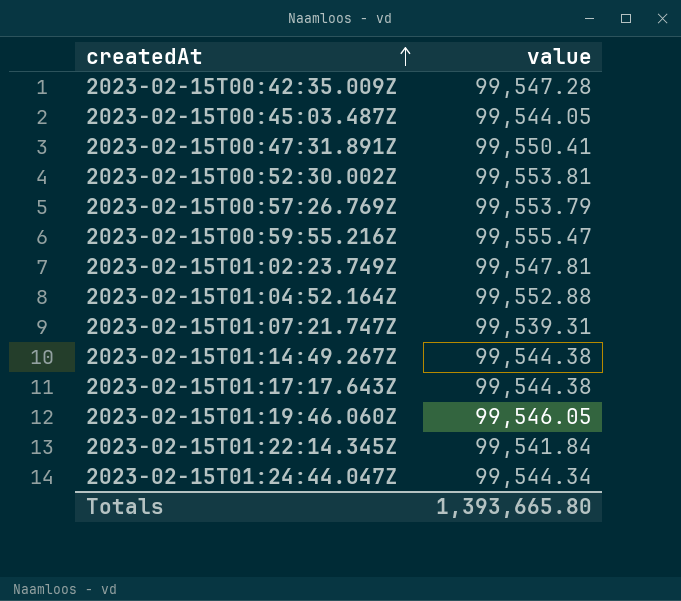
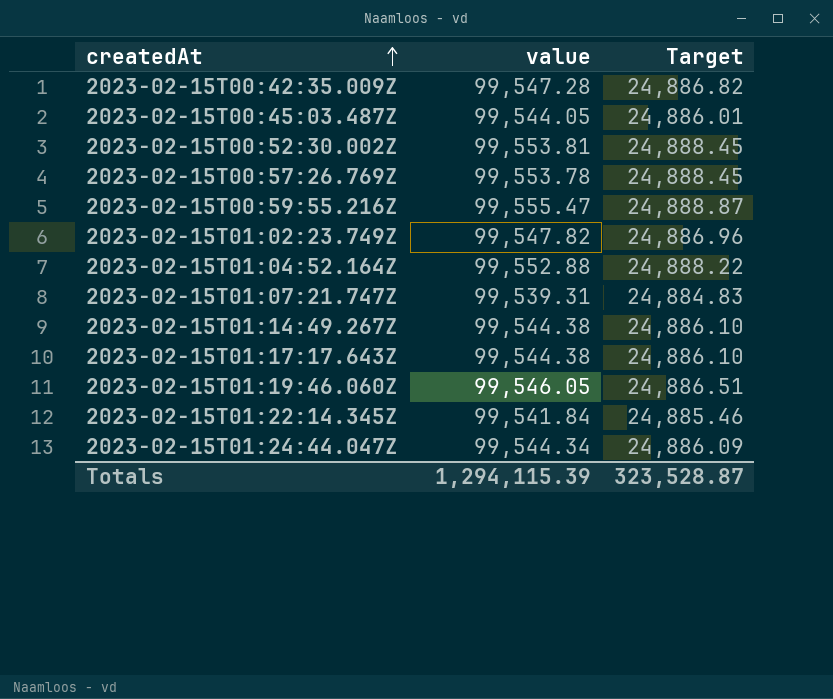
column Target | formula: none -> [value] * 0.25
row 2023-02-15T00:47:31.891Z: 99,550.41 -> none
2023-02-15T00:57:26.769Z | value: 99,553.79 -> 99,553.78
2023-02-15T01:02:23.749Z | value: 99,547.81 -> 99,547.82
Totals | value: 1,393,665.80 -> 1,294,115.39

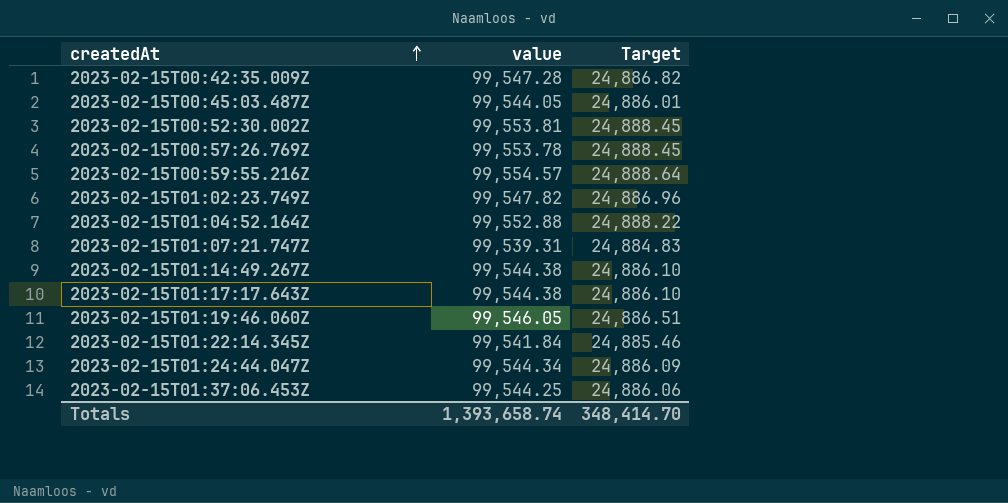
2023-02-15T00:59:55.216Z | value: 99,555.47 -> 99,554.57
2023-02-15T00:59:55.216Z | Target: 24,888.87 -> 24,888.64
row 2023-02-15T01:37:06.453Z: none -> 99,544.25 | 24,886.06
Totals | value: 1,294,115.39 -> 1,393,658.74
Totals | Target: 323,528.87 -> 348,414.70

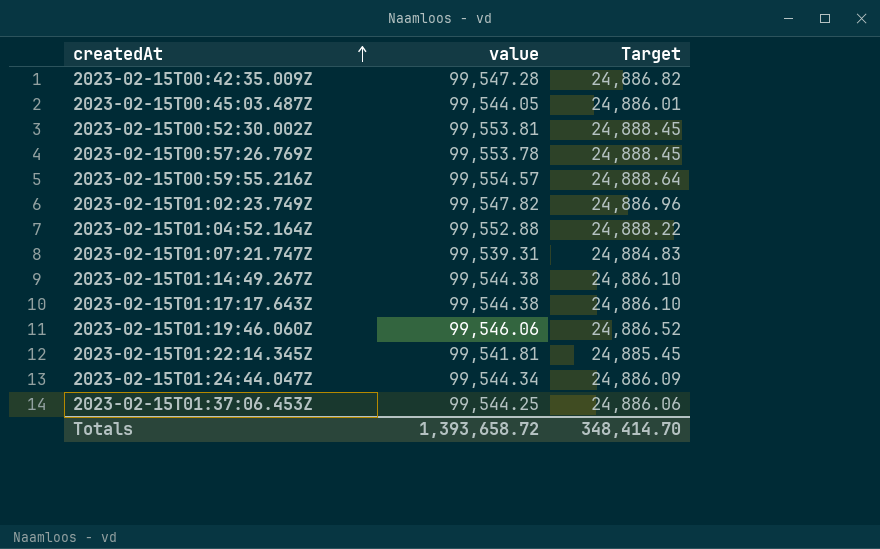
2023-02-15T01:19:46.060Z | value: 99,546.05 -> 99,546.06
2023-02-15T01:19:46.060Z | Target: 24,886.51 -> 24,886.52
2023-02-15T01:22:14.345Z | value: 99,541.84 -> 99,541.81
2023-02-15T01:22:14.345Z | Target: 24,885.46 -> 24,885.45
Totals | value: 1,393,658.74 -> 1,393,658.72

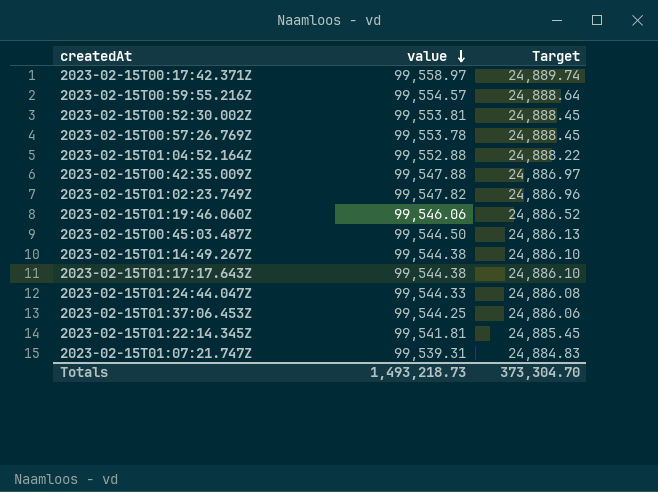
row order: createdAt ascending -> value descending
row 2023-02-15T00:17:42.371Z: none -> 99,558.97 | 24,889.74
2023-02-15T00:42:35.009Z | value: 99,547.28 -> 99,547.88
2023-02-15T00:42:35.009Z | Target: 24,886.82 -> 24,886.97
2023-02-15T00:45:03.487Z | value: 99,544.05 -> 99,544.50
2023-02-15T00:45:03.487Z | Target: 24,886.01 -> 24,886.13
2023-02-15T01:24:44.047Z | value: 99,544.34 -> 99,544.33
2023-02-15T01:24:44.047Z | Target: 24,886.09 -> 24,886.08
Totals | value: 1,393,658.72 -> 1,493,218.73
Totals | Target: 348,414.70 -> 373,304.70

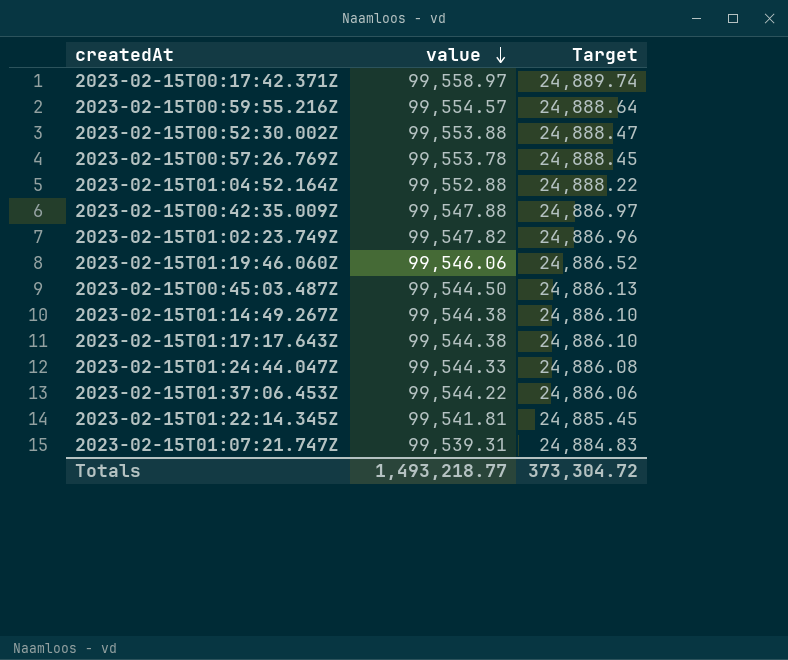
2023-02-15T00:52:30.002Z | value: 99,553.81 -> 99,553.88
2023-02-15T00:52:30.002Z | Target: 24,888.45 -> 24,888.47
2023-02-15T01:37:06.453Z | value: 99,544.25 -> 99,544.22
Totals | value: 1,493,218.73 -> 1,493,218.77
Totals | Target: 373,304.70 -> 373,304.72

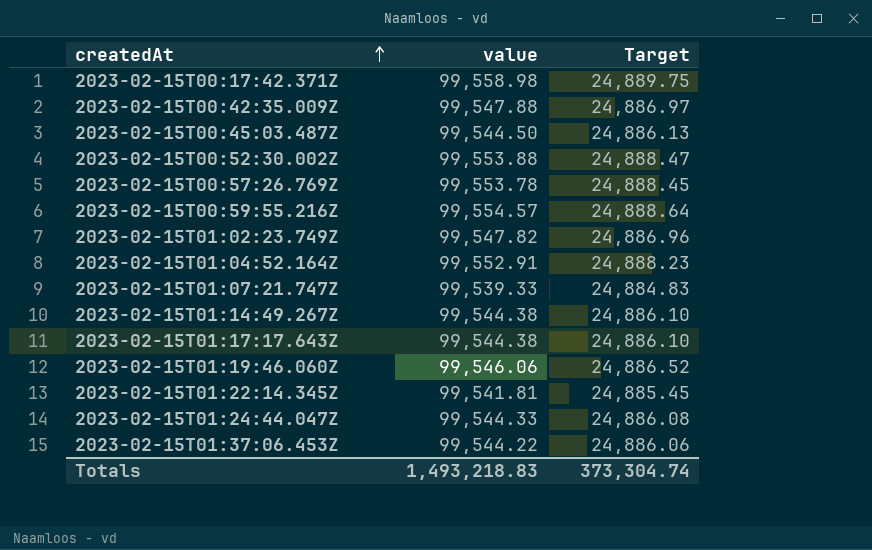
row order: value descending -> createdAt ascending
2023-02-15T00:17:42.371Z | value: 99,558.97 -> 99,558.98
2023-02-15T00:17:42.371Z | Target: 24,889.74 -> 24,889.75
2023-02-15T01:04:52.164Z | value: 99,552.88 -> 99,552.91
2023-02-15T01:04:52.164Z | Target: 24,888.22 -> 24,888.23
2023-02-15T01:07:21.747Z | value: 99,539.31 -> 99,539.33
Totals | value: 1,493,218.77 -> 1,493,218.83
Totals | Target: 373,304.72 -> 373,304.74

